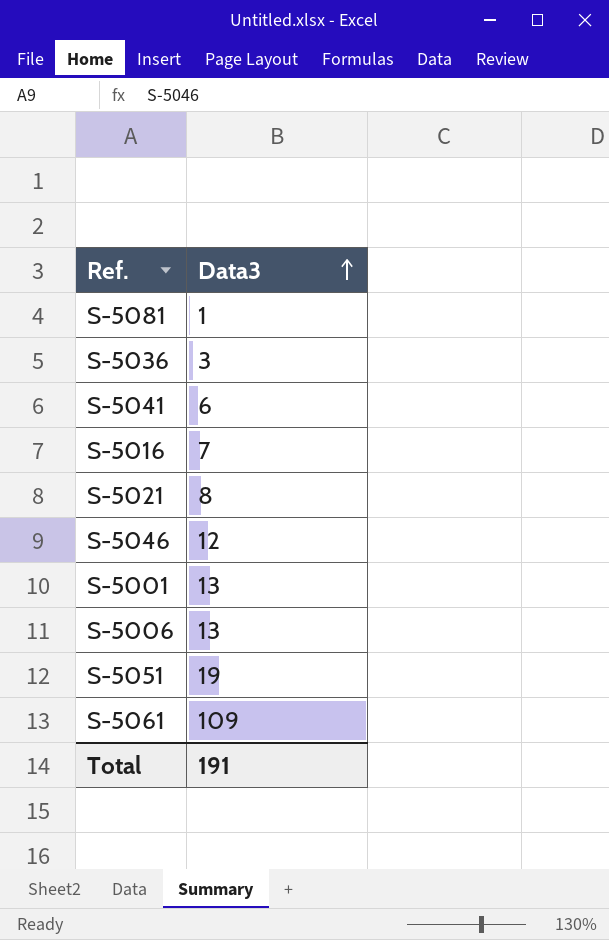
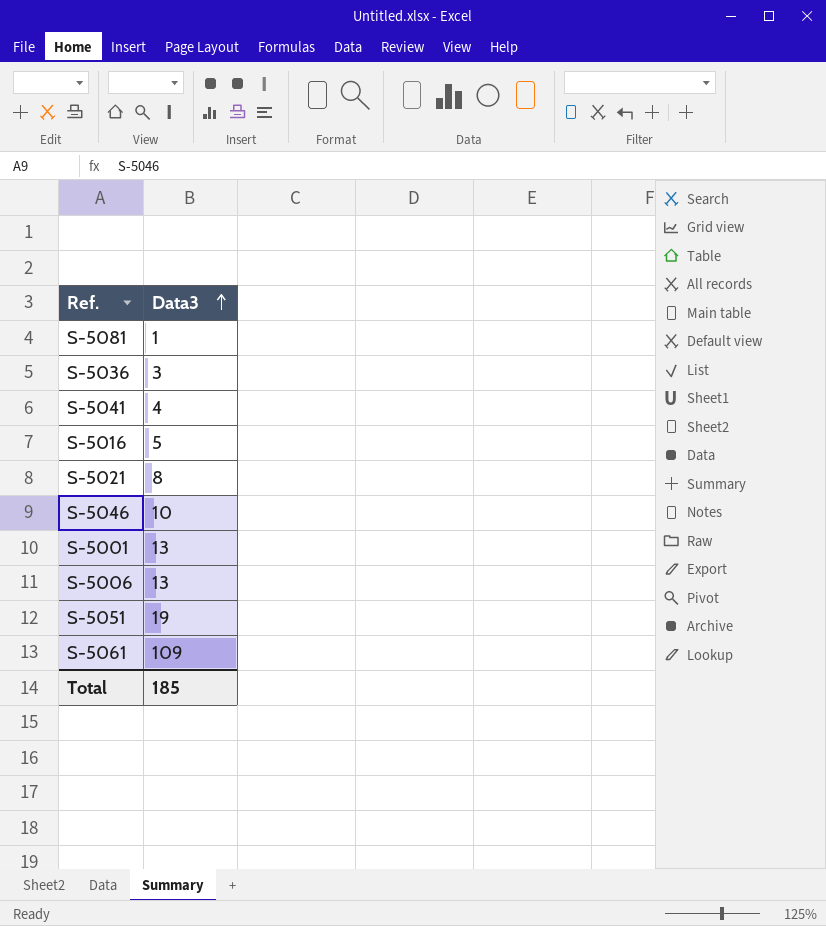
S-5041 | Data3: 6 -> 4
S-5016 | Data3: 7 -> 5
S-5046 | Data3: 12 -> 10
Total | Data3: 191 -> 185

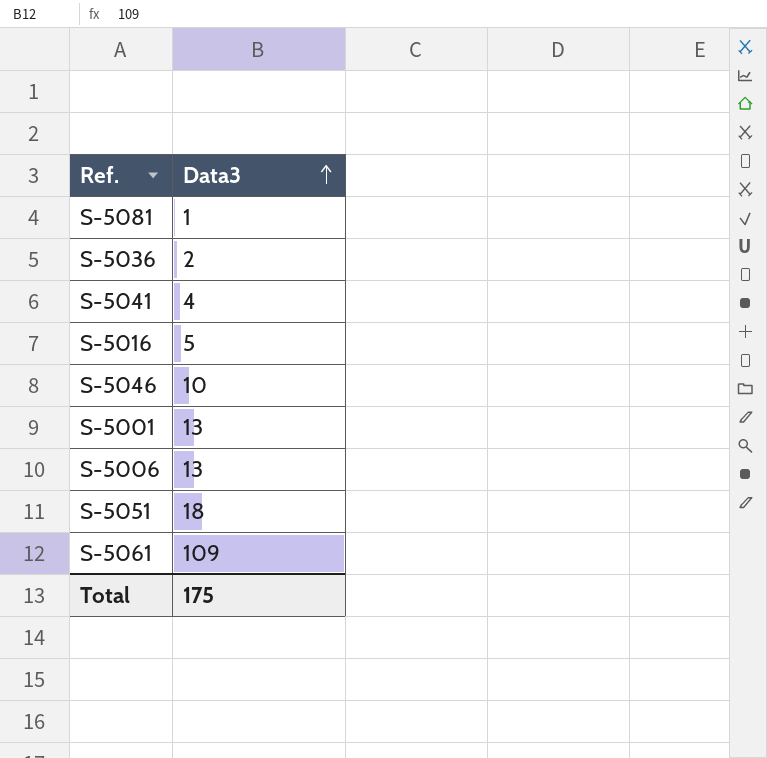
row S-5021: 8 -> none
S-5036 | Data3: 3 -> 2
S-5051 | Data3: 19 -> 18
Total | Data3: 185 -> 175

